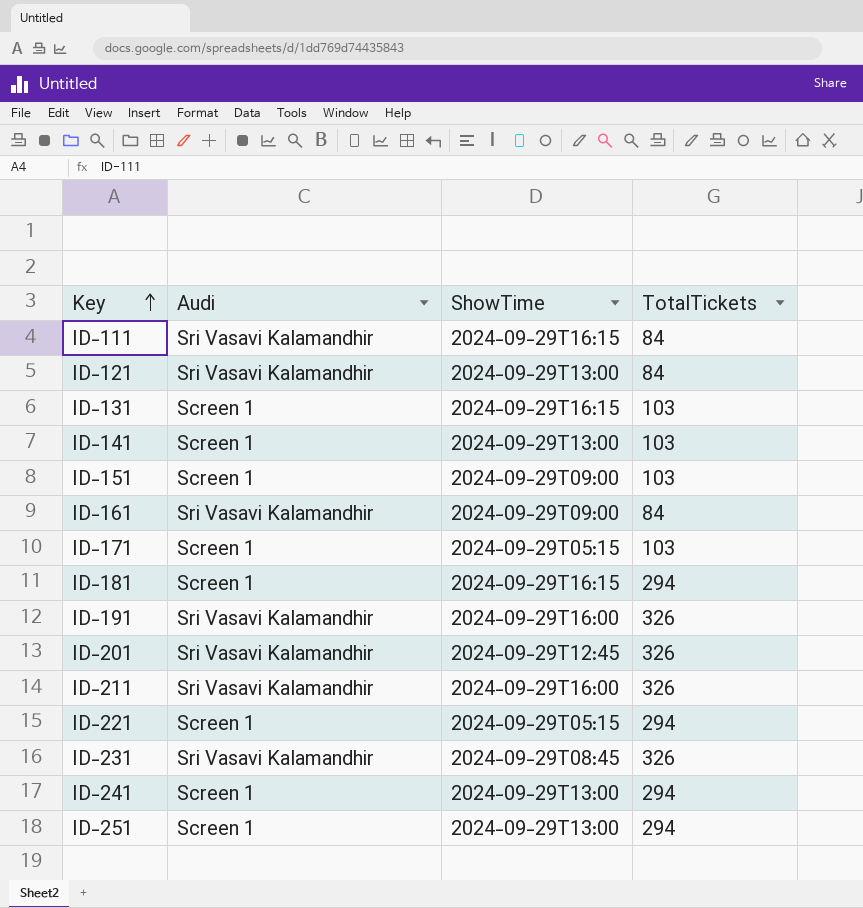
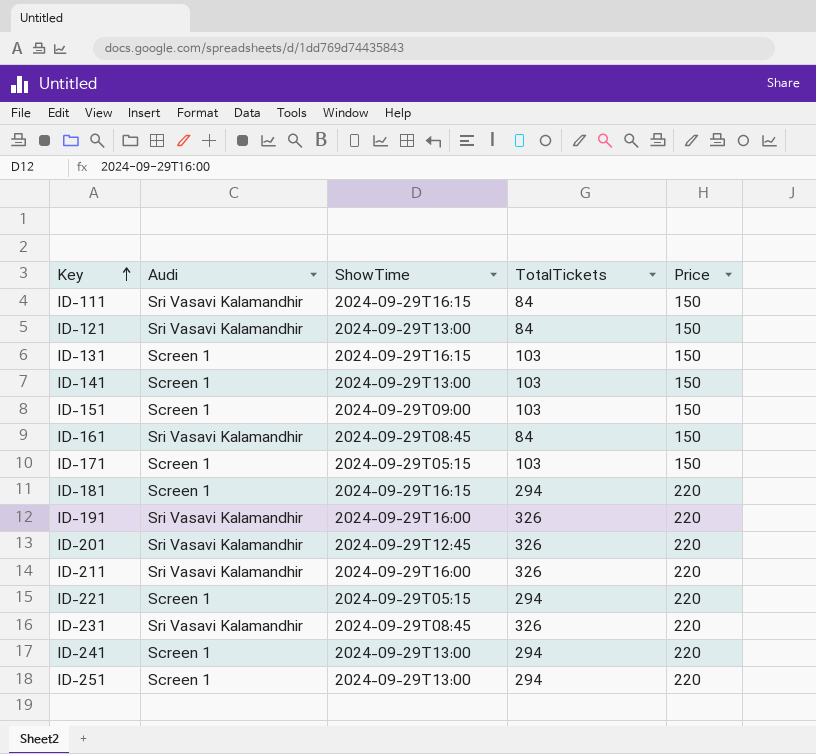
column Price | position: none -> 5
ID-161 | ShowTime: 2024-09-29T09:00 -> 2024-09-29T08:45

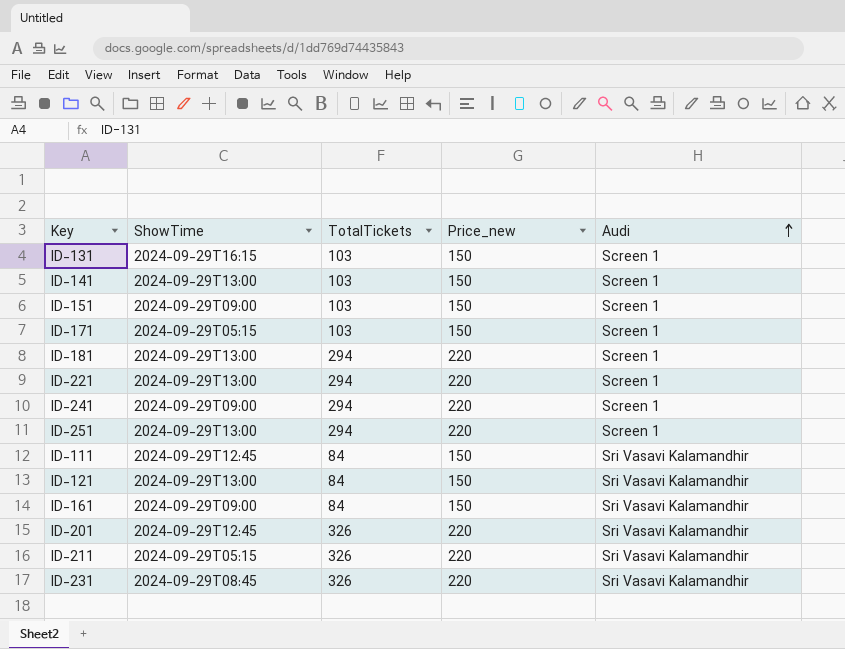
row order: Key ascending -> Audi ascending
column name: Price -> Price_new
column Audi | position: 2 -> 5
row ID-191: Sri Vasavi Kalamandhir | 2024-09-29T16:00 | 326 | 220 -> none
ID-181 | ShowTime: 2024-09-29T16:15 -> 2024-09-29T13:00
ID-221 | ShowTime: 2024-09-29T05:15 -> 2024-09-29T13:00
ID-241 | ShowTime: 2024-09-29T13:00 -> 2024-09-29T09:00
ID-111 | ShowTime: 2024-09-29T16:15 -> 2024-09-29T12:45
ID-161 | ShowTime: 2024-09-29T08:45 -> 2024-09-29T09:00
ID-211 | ShowTime: 2024-09-29T16:00 -> 2024-09-29T05:15

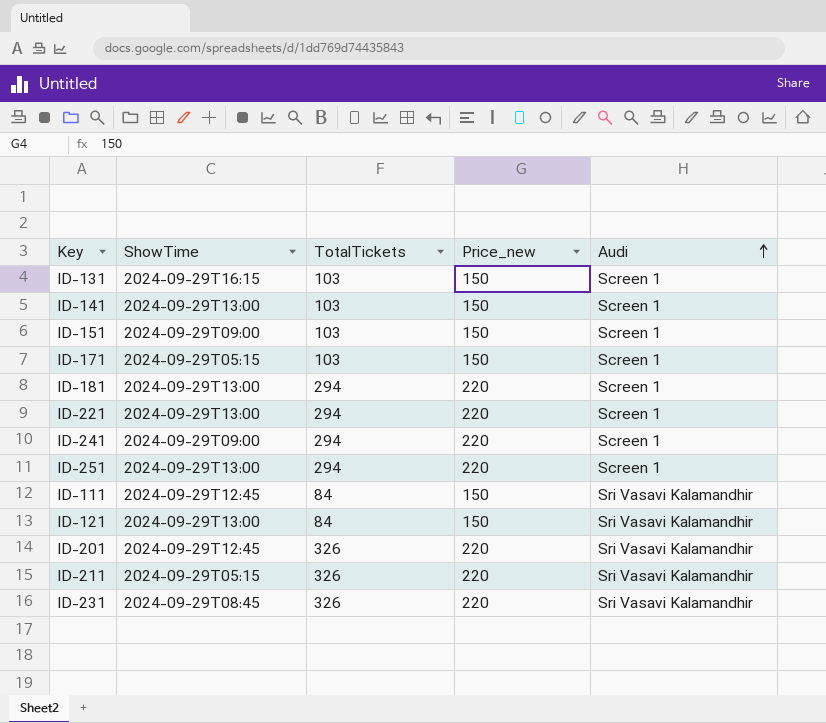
row ID-161: 2024-09-29T09:00 | 84 | 150 | Sri Vasavi Kalamandhir -> none

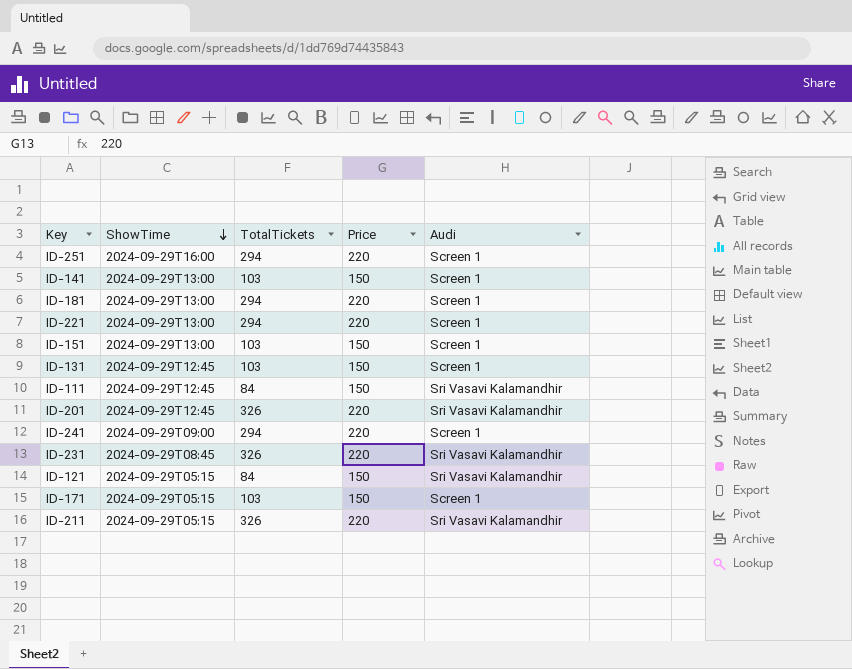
row order: Audi ascending -> ShowTime descending
column name: Price_new -> Price
ID-251 | ShowTime: 2024-09-29T13:00 -> 2024-09-29T16:00
ID-151 | ShowTime: 2024-09-29T09:00 -> 2024-09-29T13:00
ID-131 | ShowTime: 2024-09-29T16:15 -> 2024-09-29T12:45
ID-121 | ShowTime: 2024-09-29T13:00 -> 2024-09-29T05:15

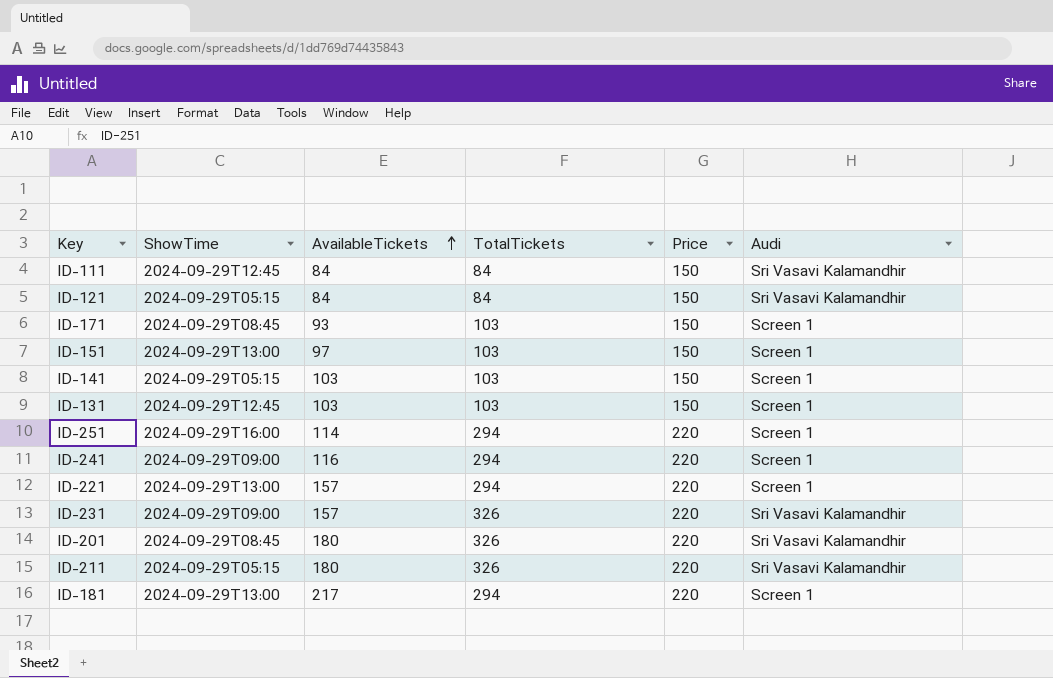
row order: ShowTime descending -> AvailableTickets ascending
column AvailableTickets | position: none -> 3
ID-171 | ShowTime: 2024-09-29T05:15 -> 2024-09-29T08:45
ID-141 | ShowTime: 2024-09-29T13:00 -> 2024-09-29T05:15
ID-231 | ShowTime: 2024-09-29T08:45 -> 2024-09-29T09:00
ID-201 | ShowTime: 2024-09-29T12:45 -> 2024-09-29T08:45

